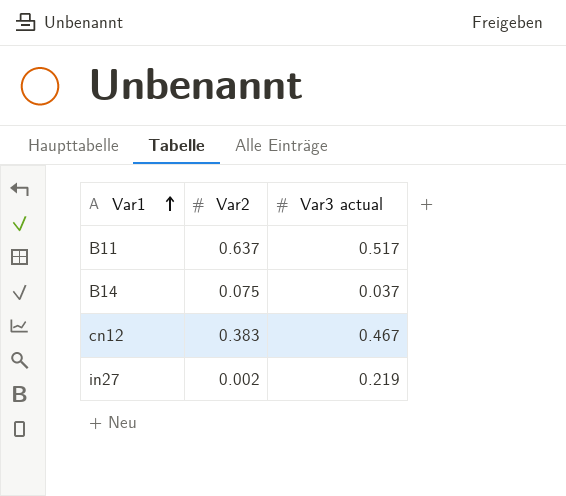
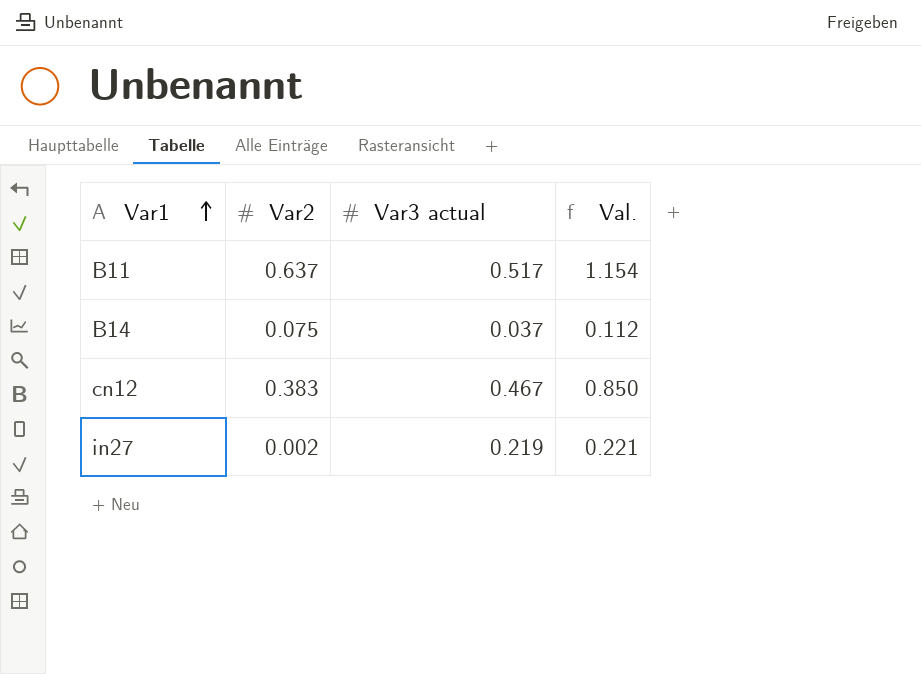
column Val. | formula: none -> [Var2] + [Var3 actual]

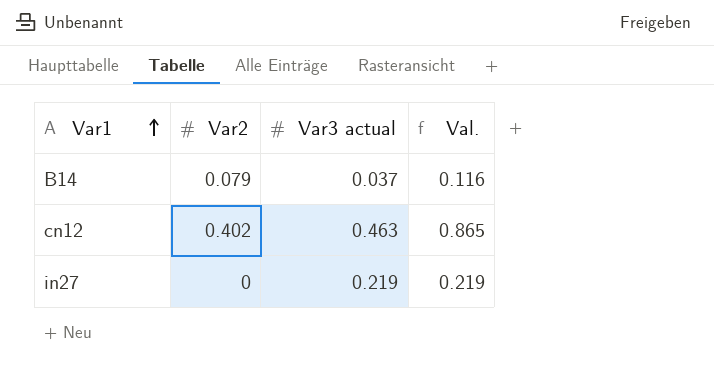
row B11: 0.637 | 0.517 | 1.154 -> none
B14 | Var2: 0.075 -> 0.079
B14 | Val.: 0.112 -> 0.116
cn12 | Var2: 0.383 -> 0.402
cn12 | Var3 actual: 0.467 -> 0.463
cn12 | Val.: 0.850 -> 0.865
in27 | Var2: 0.002 -> 0
in27 | Val.: 0.221 -> 0.219

